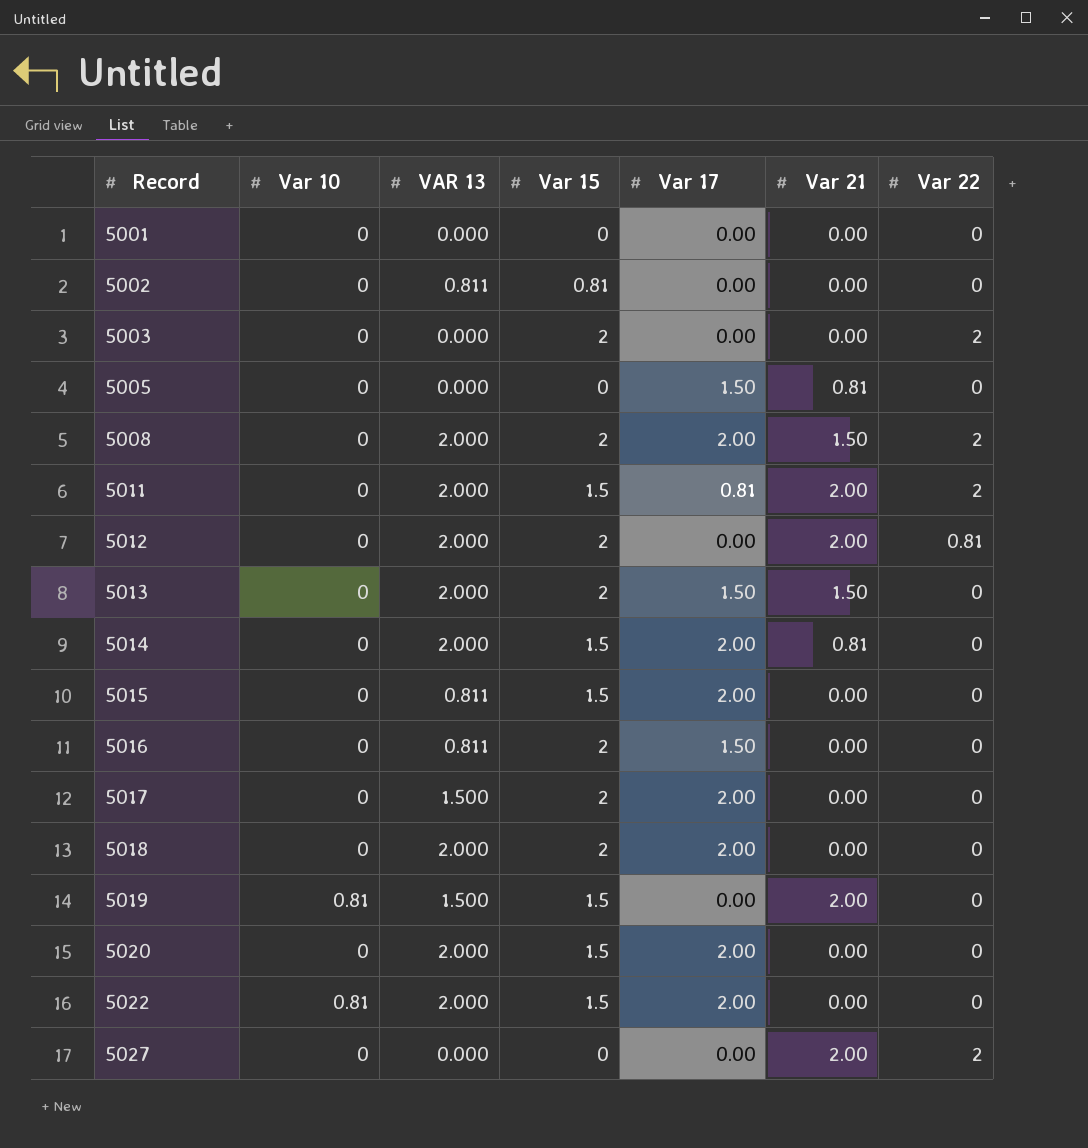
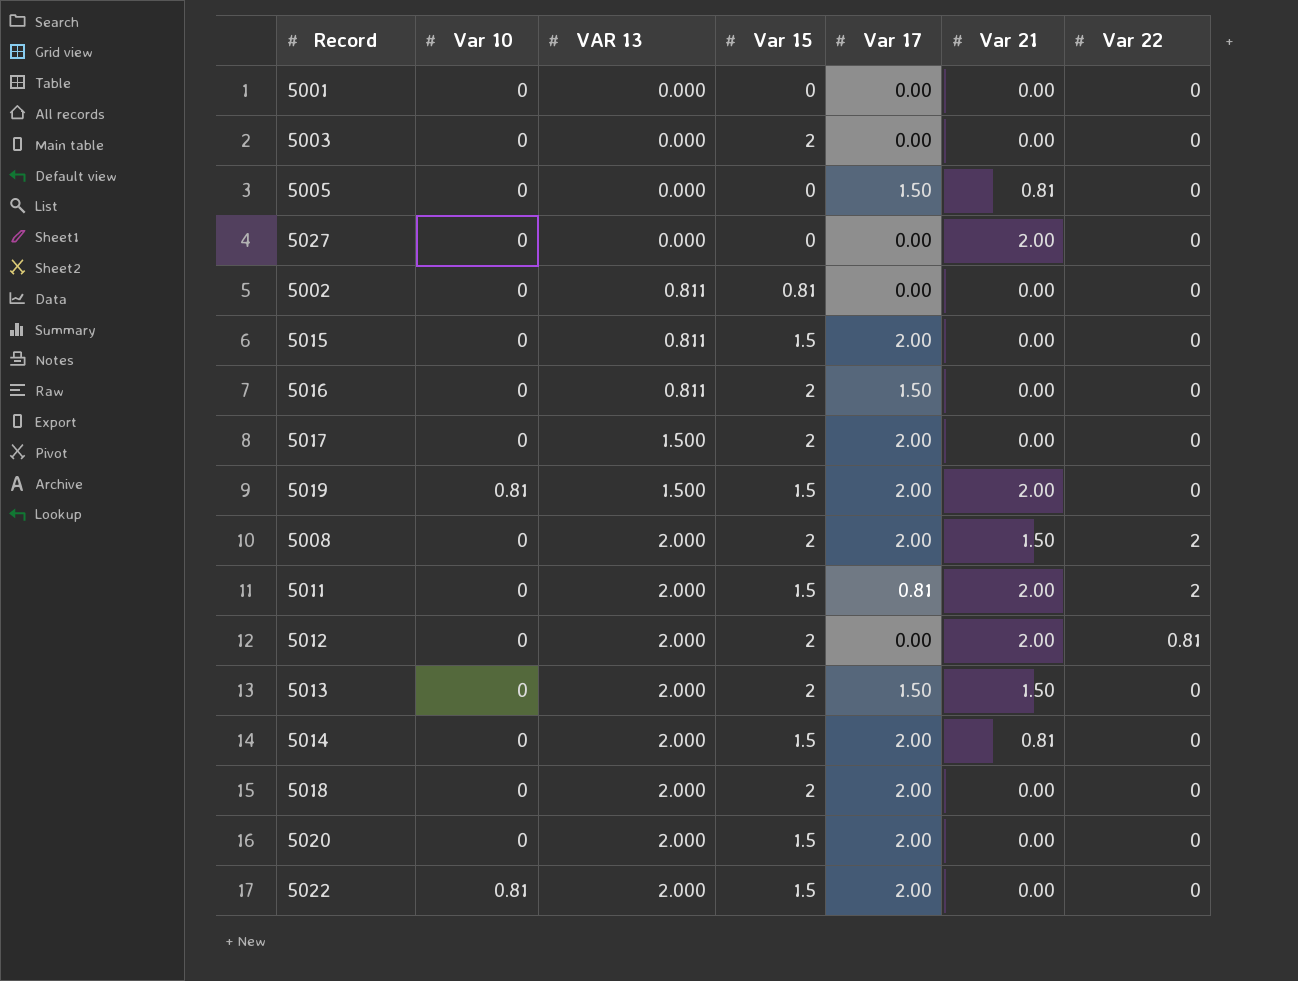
row order: Record ascending -> VAR 13 ascending
5003 | Var 22: 2 -> 0
5027 | Var 22: 2 -> 0
5019 | Var 17: 0.00 -> 2.00

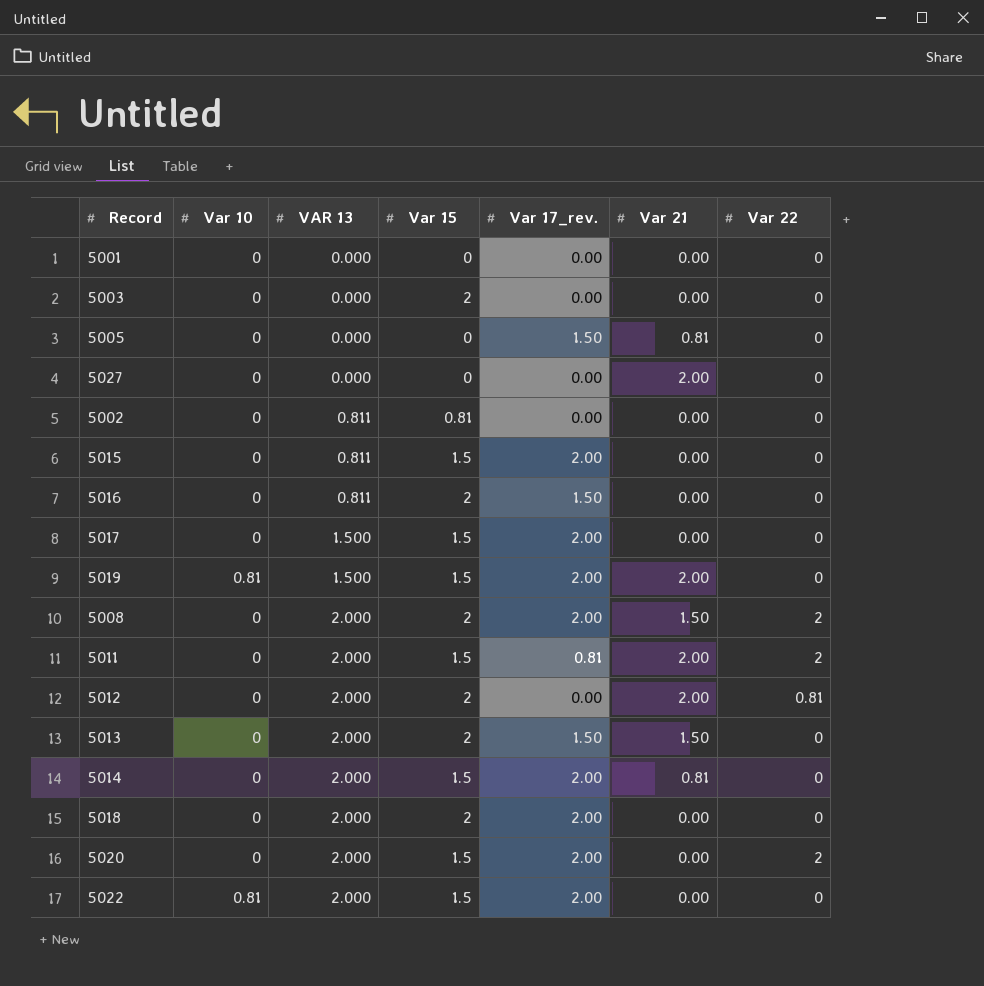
column name: Var 17 -> Var 17_rev.
5017 | Var 15: 2 -> 1.5
5020 | Var 22: 0 -> 2

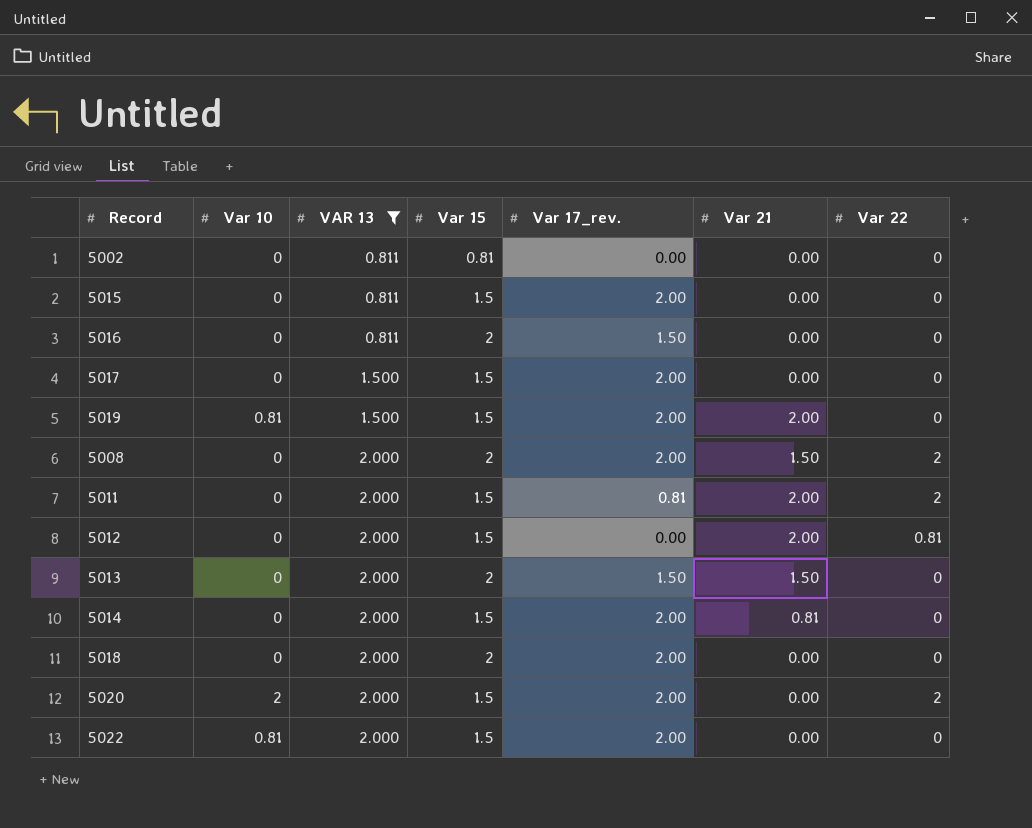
filter: none -> VAR 13 != 0.000
5012 | Var 15: 2 -> 1.5
5020 | Var 10: 0 -> 2

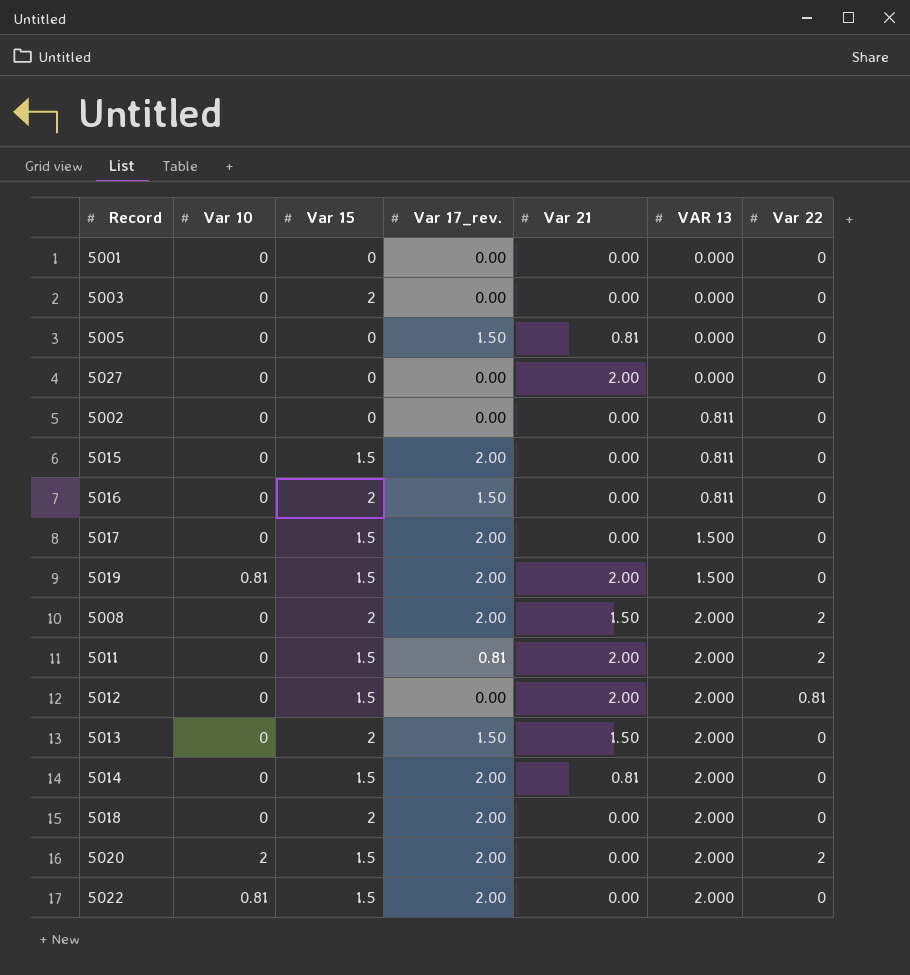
filter: VAR 13 != 0.000 -> none
column VAR 13 | position: 3 -> 6
5002 | Var 15: 0.81 -> 0

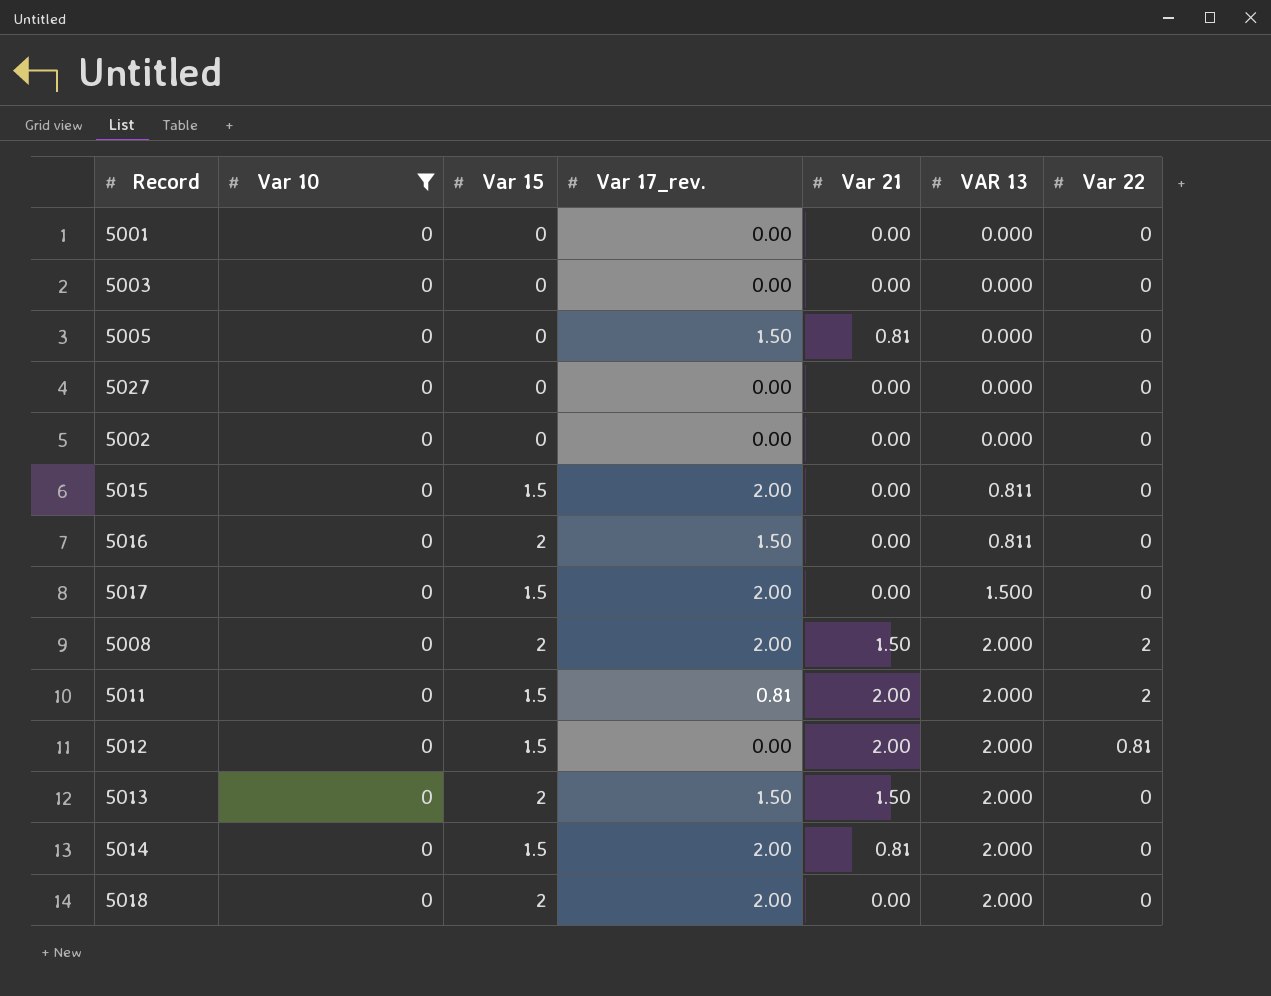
filter: none -> Var 10 = 0
5003 | Var 15: 2 -> 0
5027 | Var 21: 2.00 -> 0.00
5002 | VAR 13: 0.811 -> 0.000

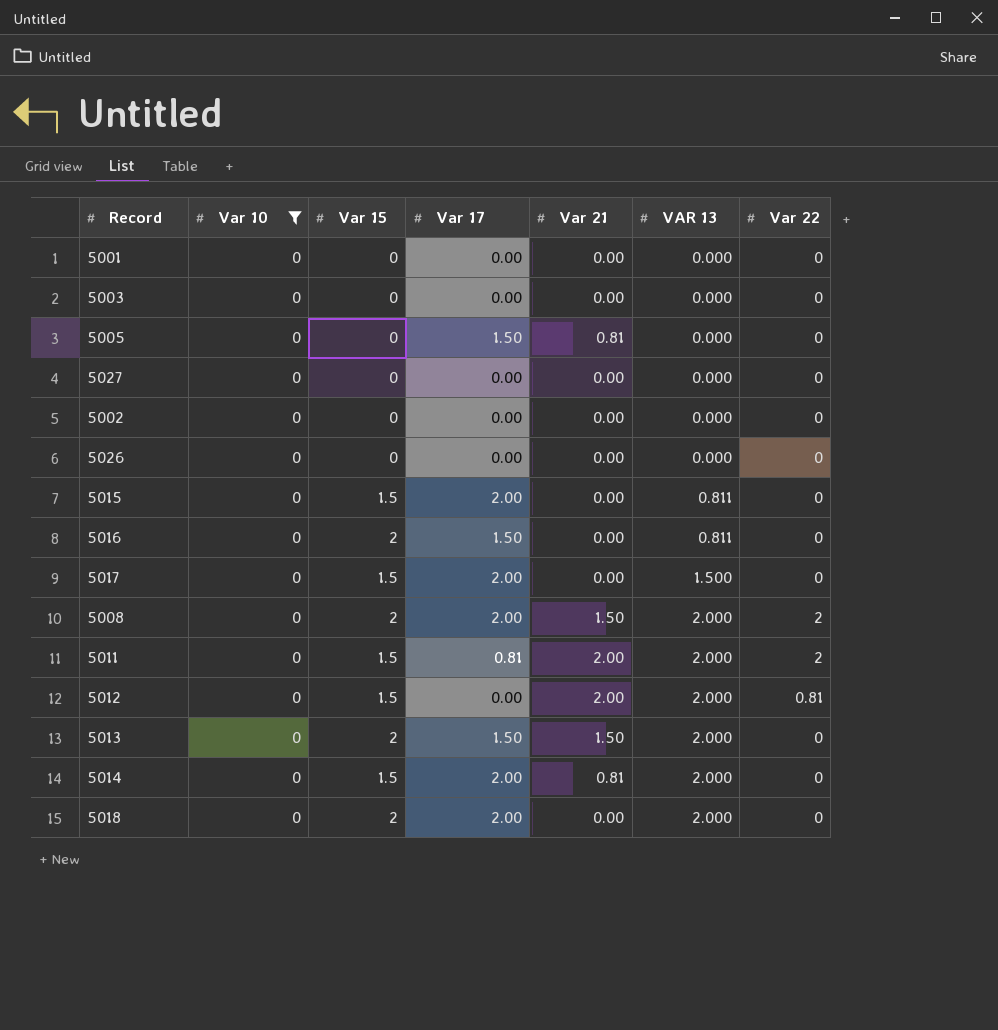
column name: Var 17_rev. -> Var 17
row 5026: none -> 0 | 0 | 0.00 | 0.00 | 0.000 | 0

